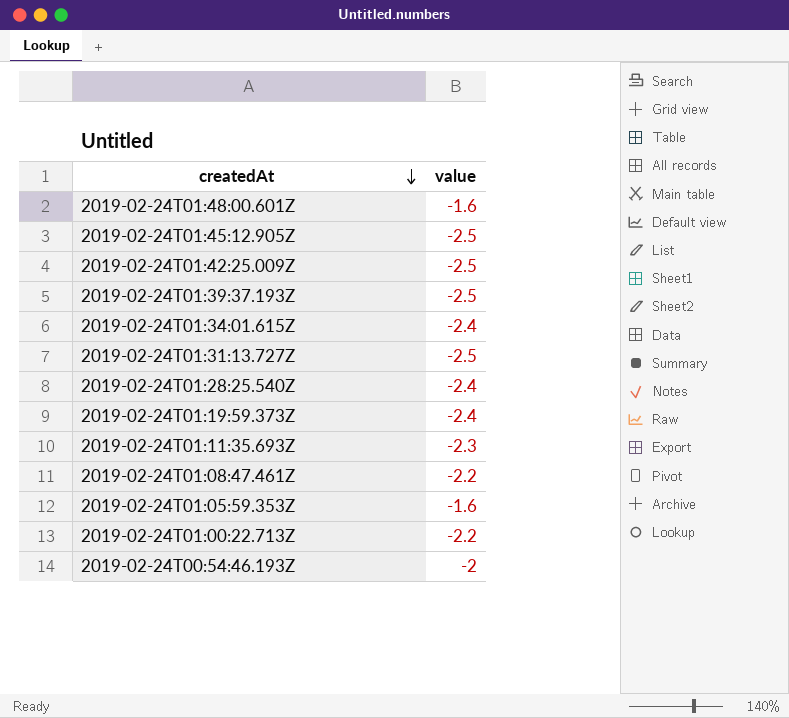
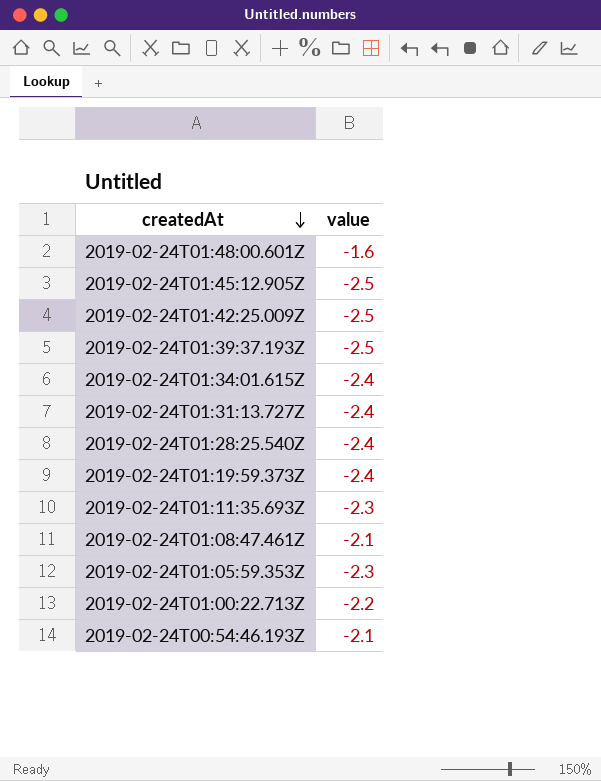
2019-02-24T01:31:13.727Z | value: -2.5 -> -2.4
2019-02-24T01:08:47.461Z | value: -2.2 -> -2.1
2019-02-24T01:05:59.353Z | value: -1.6 -> -2.3
2019-02-24T00:54:46.193Z | value: -2 -> -2.1

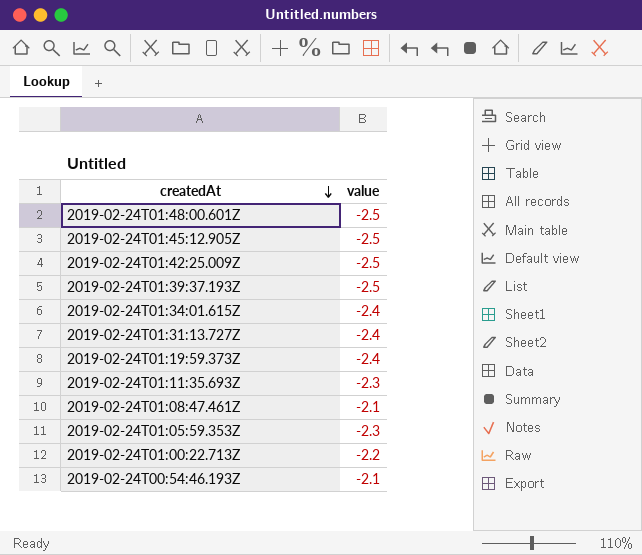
row 2019-02-24T01:28:25.540Z: -2.4 -> none
2019-02-24T01:48:00.601Z | value: -1.6 -> -2.5

